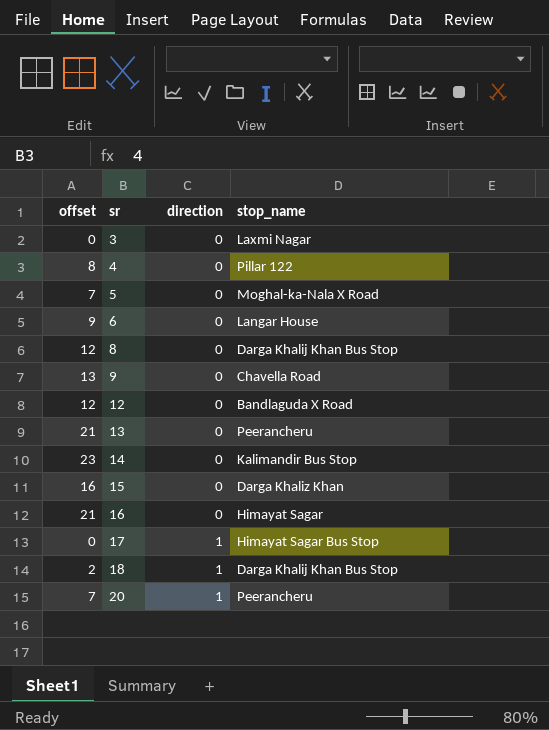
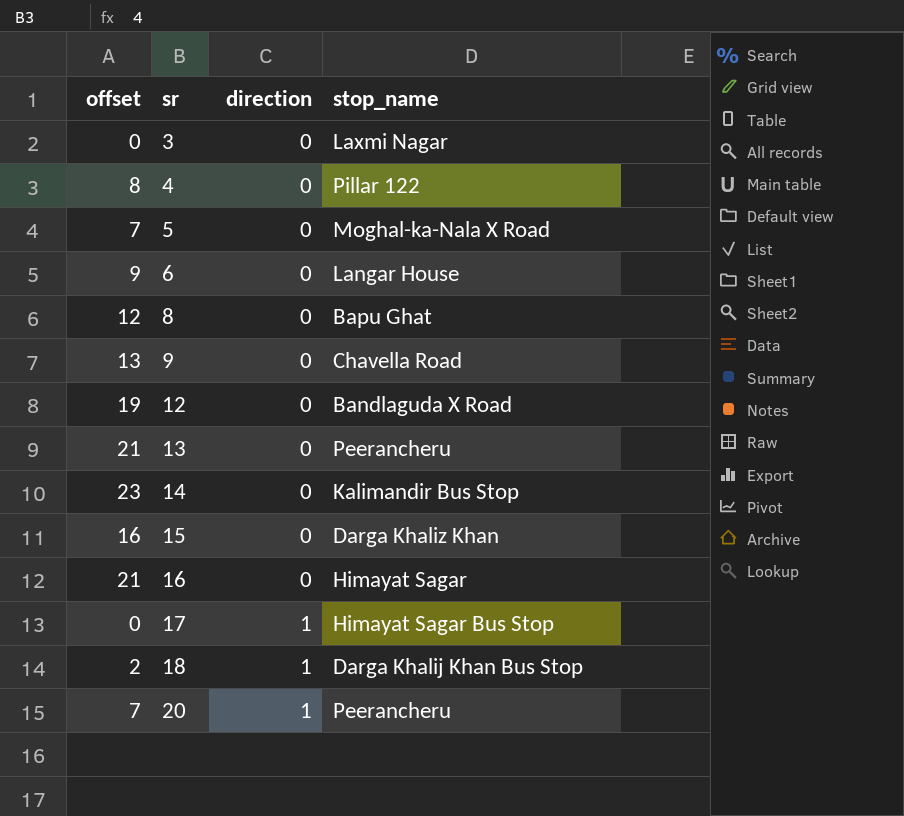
8 | stop_name: Darga Khalij Khan Bus Stop -> Bapu Ghat
12 | offset: 12 -> 19

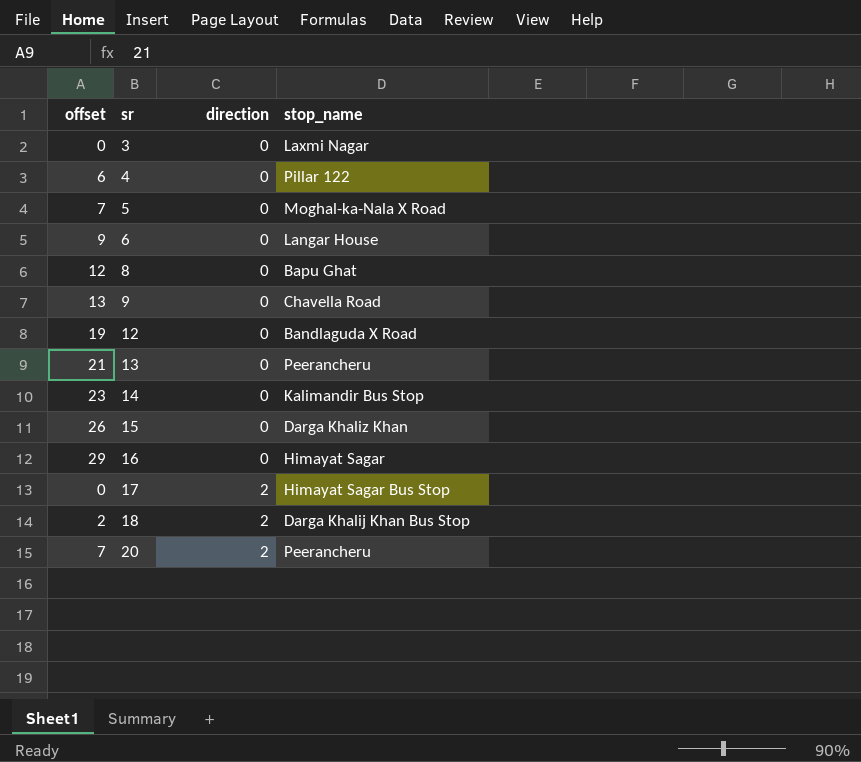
4 | offset: 8 -> 6
15 | offset: 16 -> 26
16 | offset: 21 -> 29
17 | direction: 1 -> 2
18 | direction: 1 -> 2
20 | direction: 1 -> 2

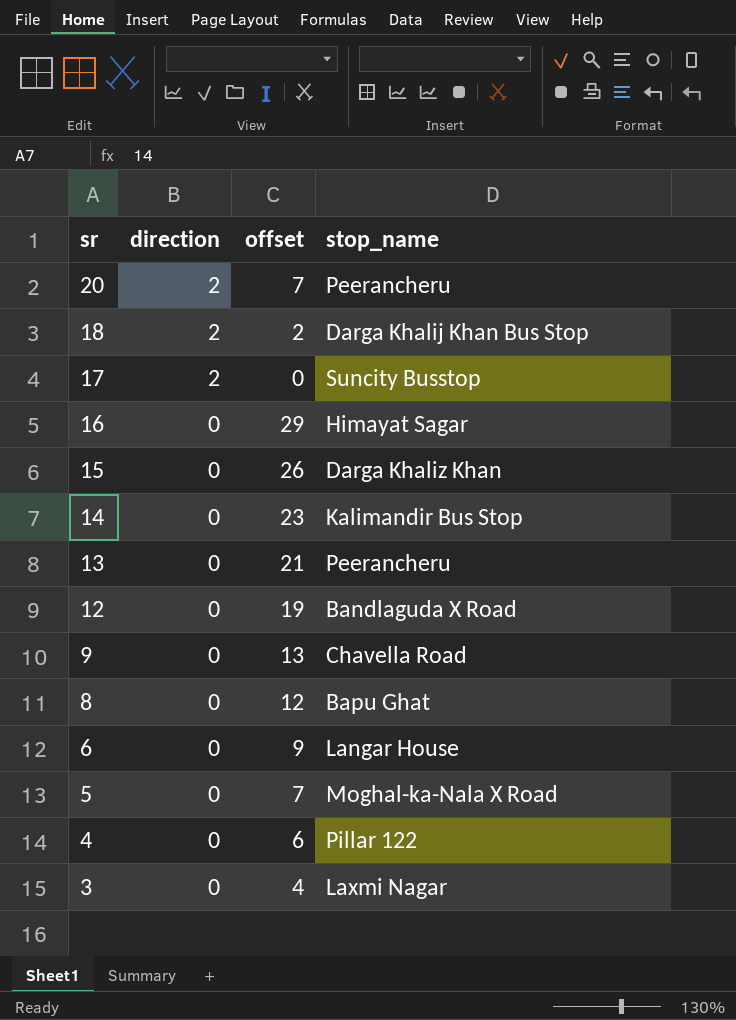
row order: sr ascending -> sr descending
column offset | position: 1 -> 3
17 | stop_name: Himayat Sagar Bus Stop -> Suncity Busstop
3 | offset: 0 -> 4

